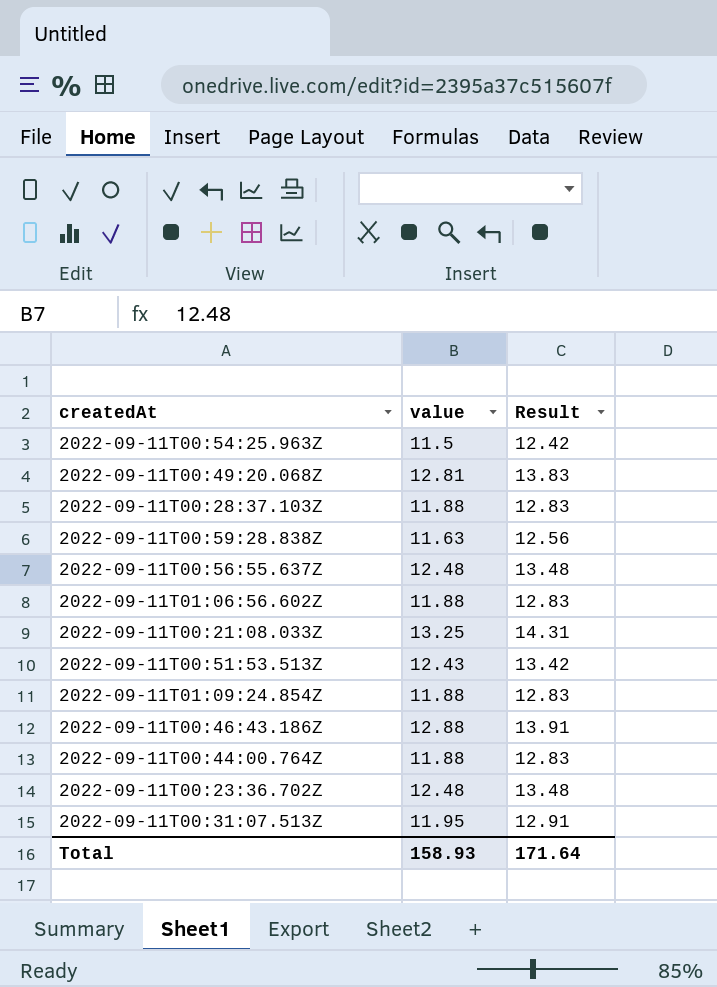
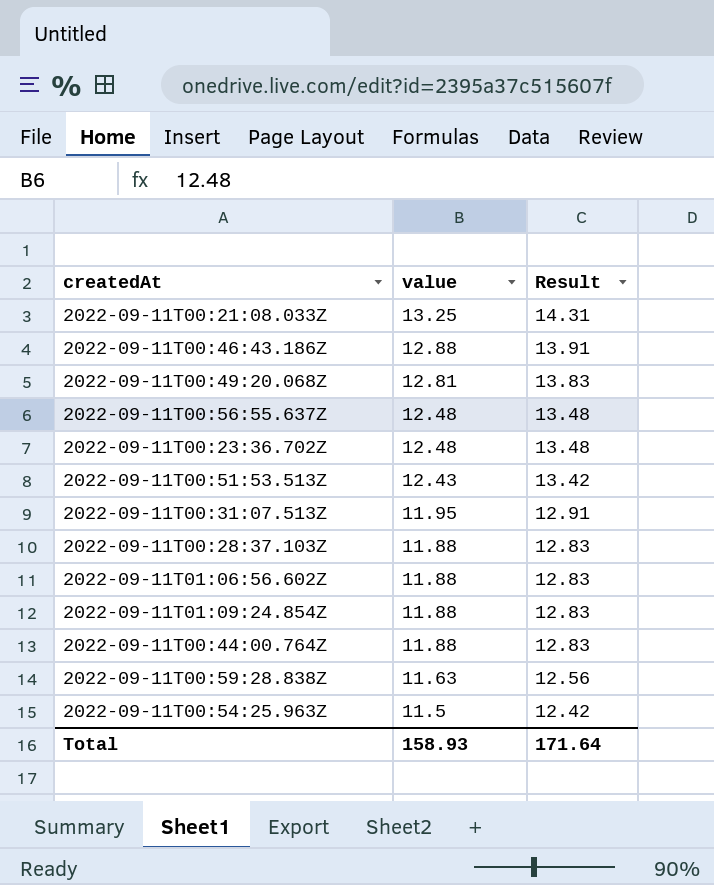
row order: none -> value descending

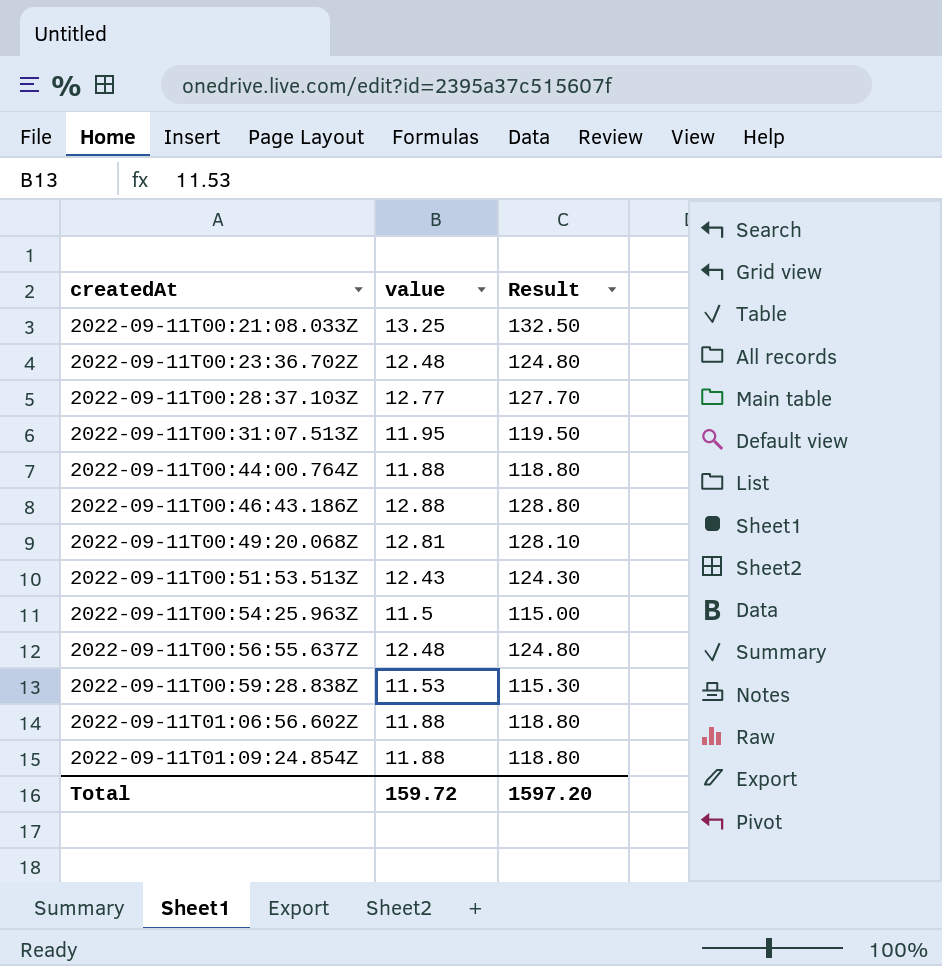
row order: value descending -> createdAt ascending
column Result | formula: [value] * 1.08 -> [value] * 10
2022-09-11T00:28:37.103Z | value: 11.88 -> 12.77
2022-09-11T00:59:28.838Z | value: 11.63 -> 11.53
Total | value: 158.93 -> 159.72
Total | Result: 171.64 -> 1597.20

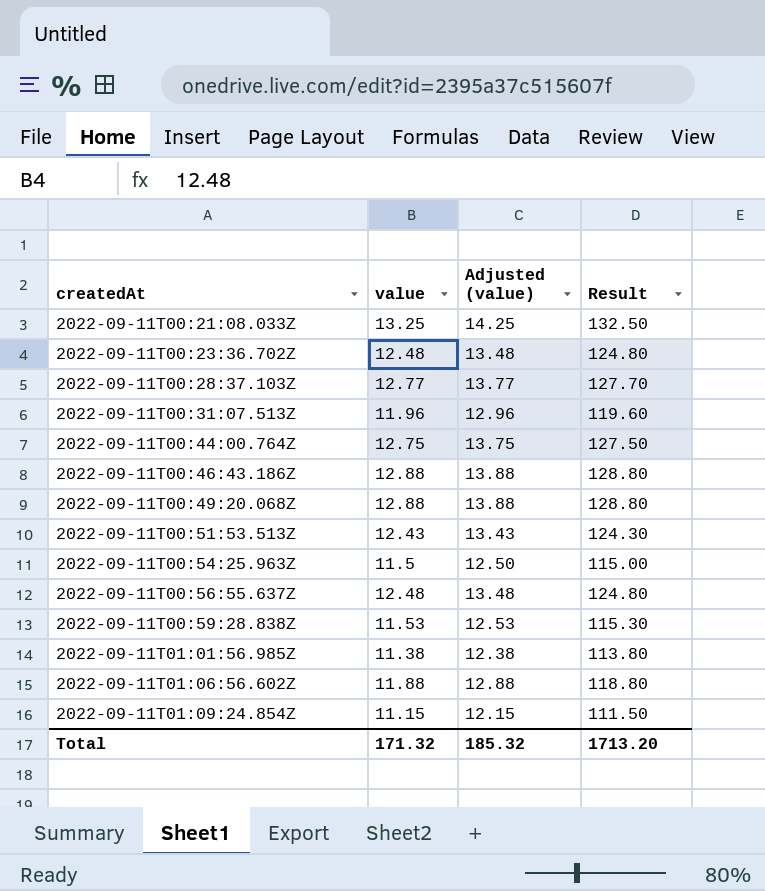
column Adjusted (value) | formula: none -> [value] + 1
2022-09-11T00:31:07.513Z | value: 11.95 -> 11.96
2022-09-11T00:31:07.513Z | Result: 119.50 -> 119.60
2022-09-11T00:44:00.764Z | value: 11.88 -> 12.75
2022-09-11T00:44:00.764Z | Result: 118.80 -> 127.50
2022-09-11T00:49:20.068Z | value: 12.81 -> 12.88
2022-09-11T00:49:20.068Z | Result: 128.10 -> 128.80
row 2022-09-11T01:01:56.985Z: none -> 11.38 | 12.38 | 113.80
2022-09-11T01:09:24.854Z | value: 11.88 -> 11.15
2022-09-11T01:09:24.854Z | Result: 118.80 -> 111.50
Total | value: 159.72 -> 171.32
Total | Result: 1597.20 -> 1713.20

